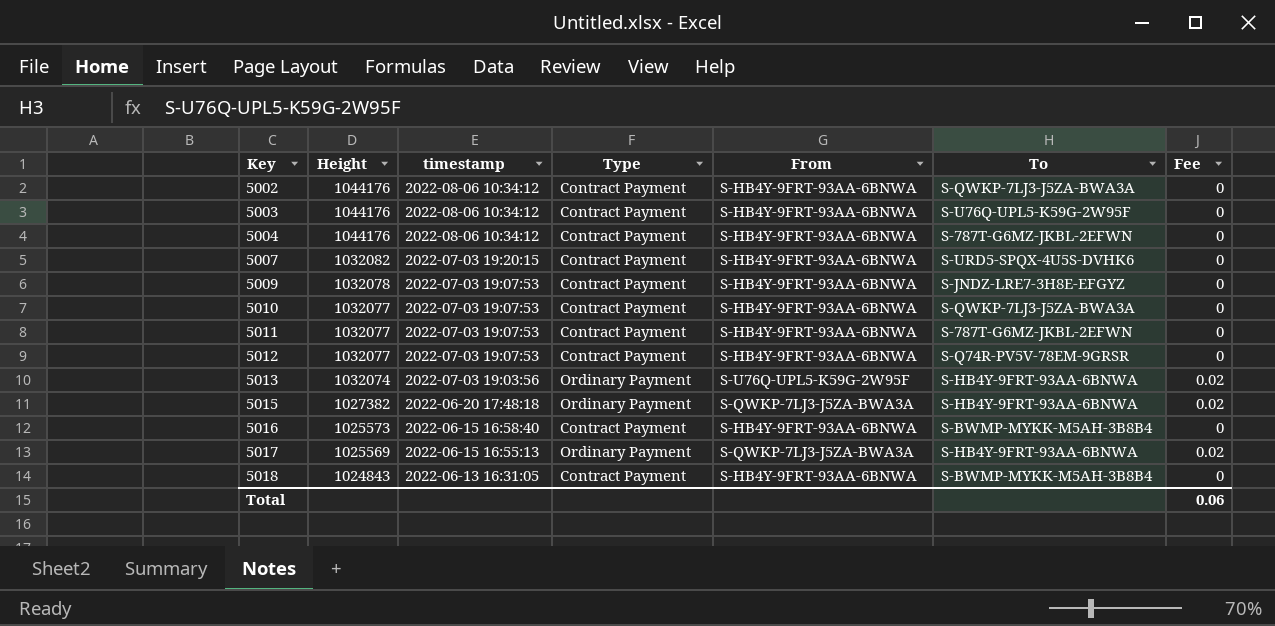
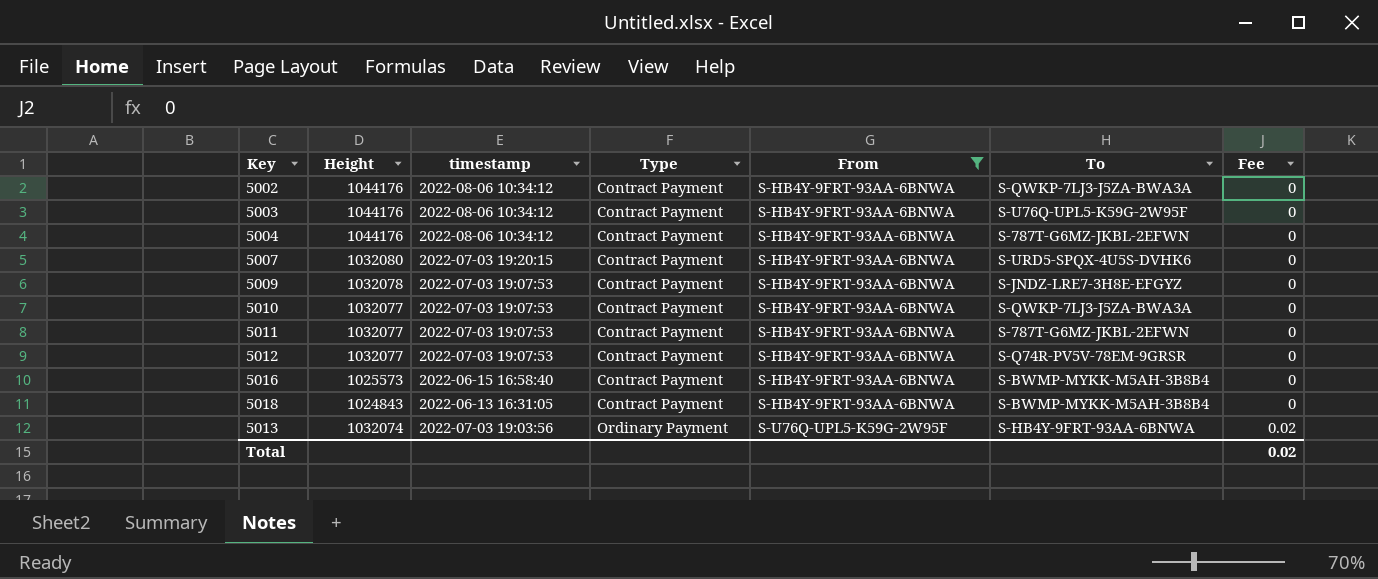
filter: none -> From != S-QWKP-7LJ3-J5ZA-BWA3A
row order: Key ascending -> Type ascending
5007 | Height: 1032082 -> 1032080
Total | Fee: 0.06 -> 0.02

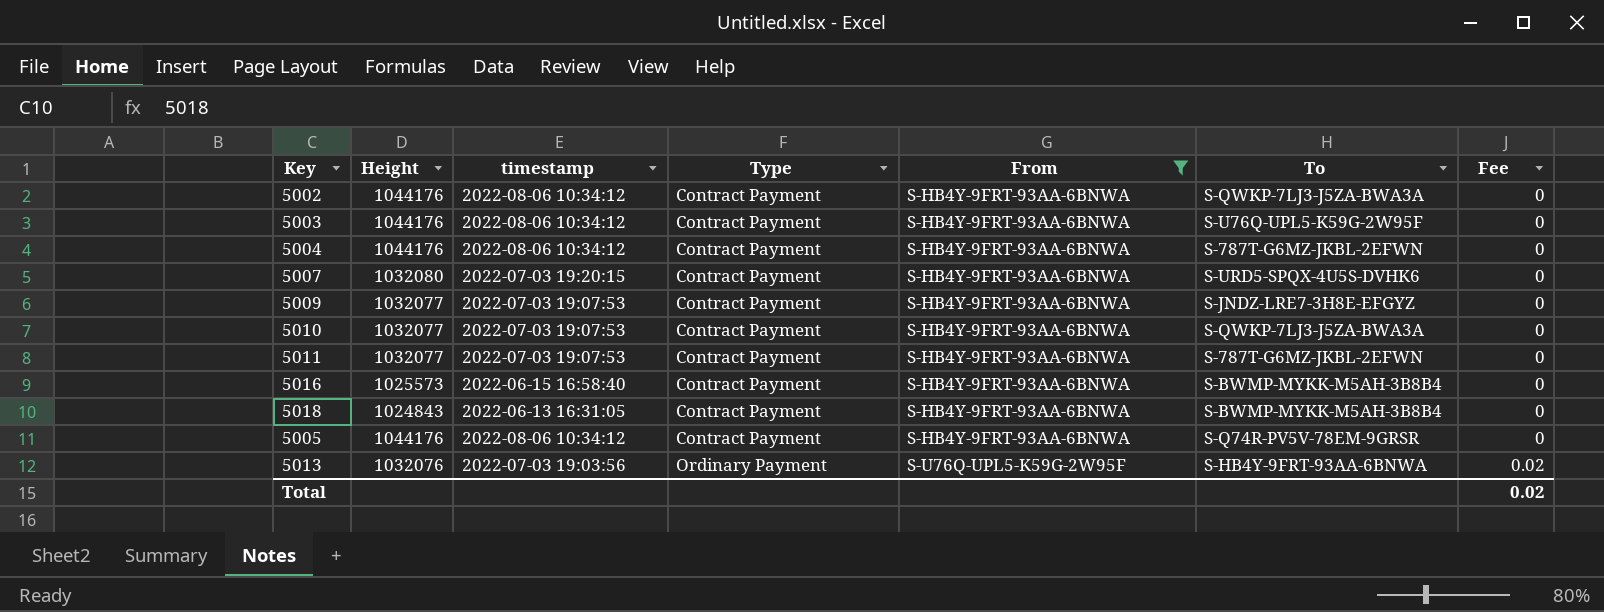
row 5012: 1032077 | 2022-07-03 19:07:53 | Contract Payment | S-HB4Y-9FRT-93AA-6BNWA | S-Q74R-PV5V-78EM-9GRSR | 0 -> none
5009 | Height: 1032078 -> 1032077
row 5005: none -> 1044176 | 2022-08-06 10:34:12 | Contract Payment | S-HB4Y-9FRT-93AA-6BNWA | S-Q74R-PV5V-78EM-9GRSR | 0
5013 | Height: 1032074 -> 1032076

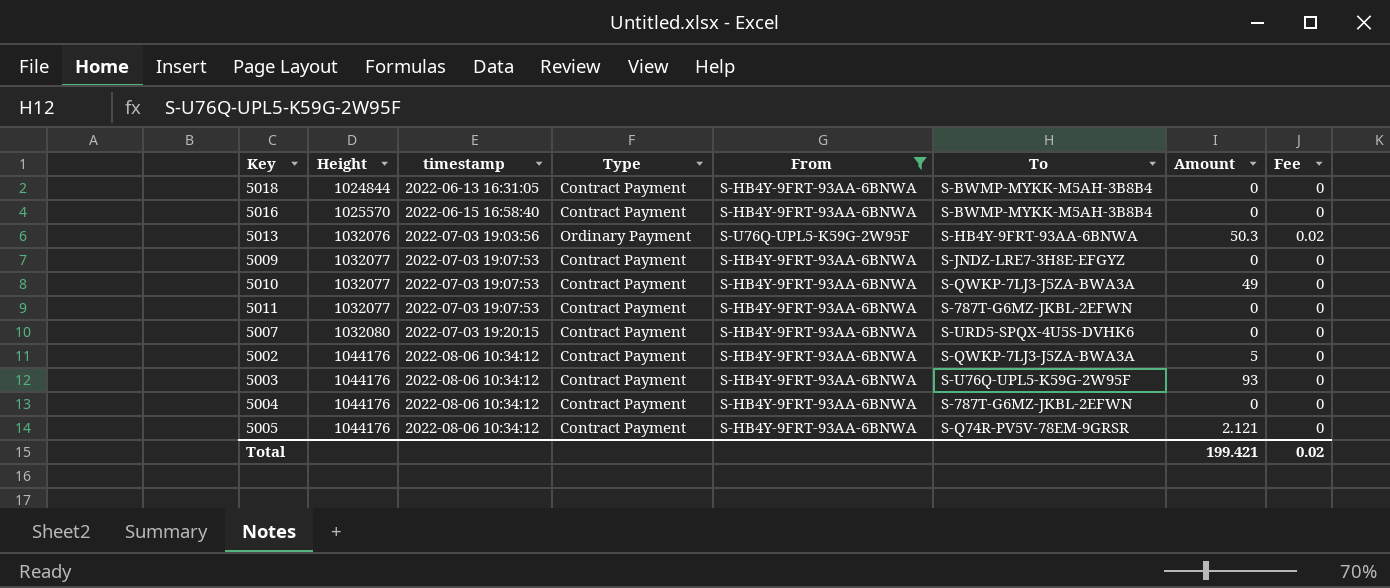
row order: Type ascending -> Height ascending
column Amount | position: none -> 7
5018 | Height: 1024843 -> 1024844
5016 | Height: 1025573 -> 1025570

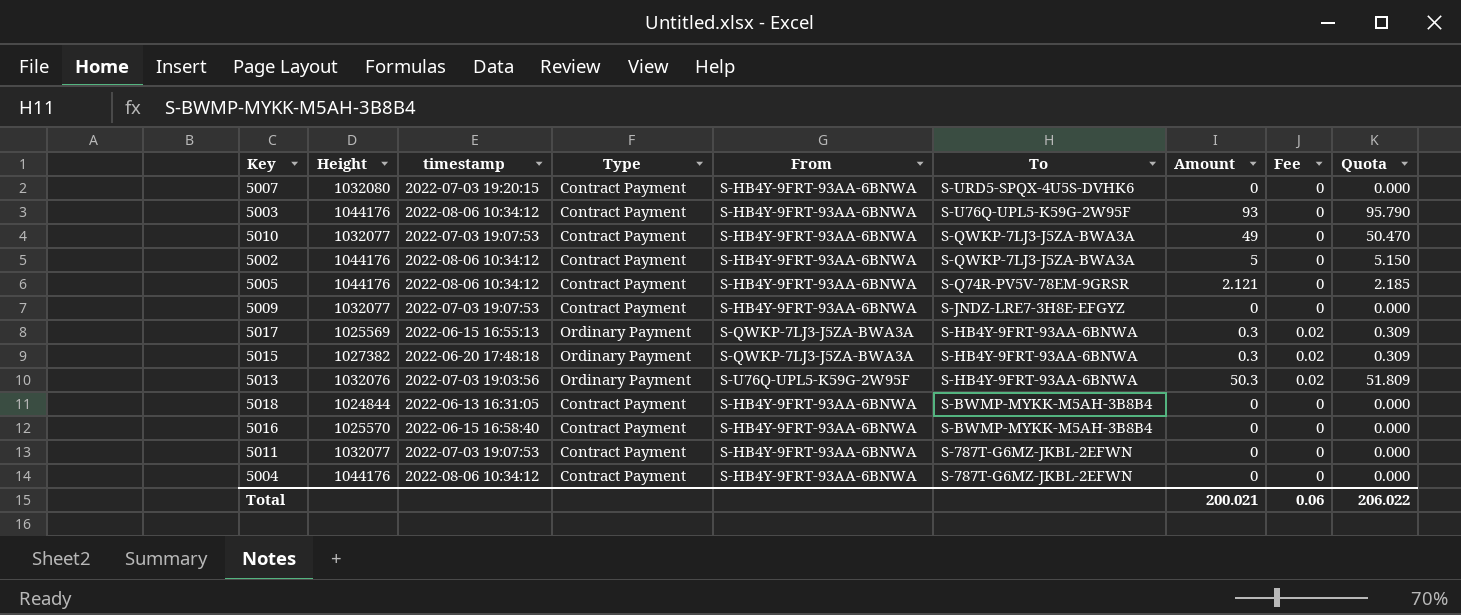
filter: From != S-QWKP-7LJ3-J5ZA-BWA3A -> none
row order: Height ascending -> To descending
column Quota | formula: none -> [Amount] * 1.03
Total | Amount: 199.421 -> 200.021
Total | Fee: 0.02 -> 0.06

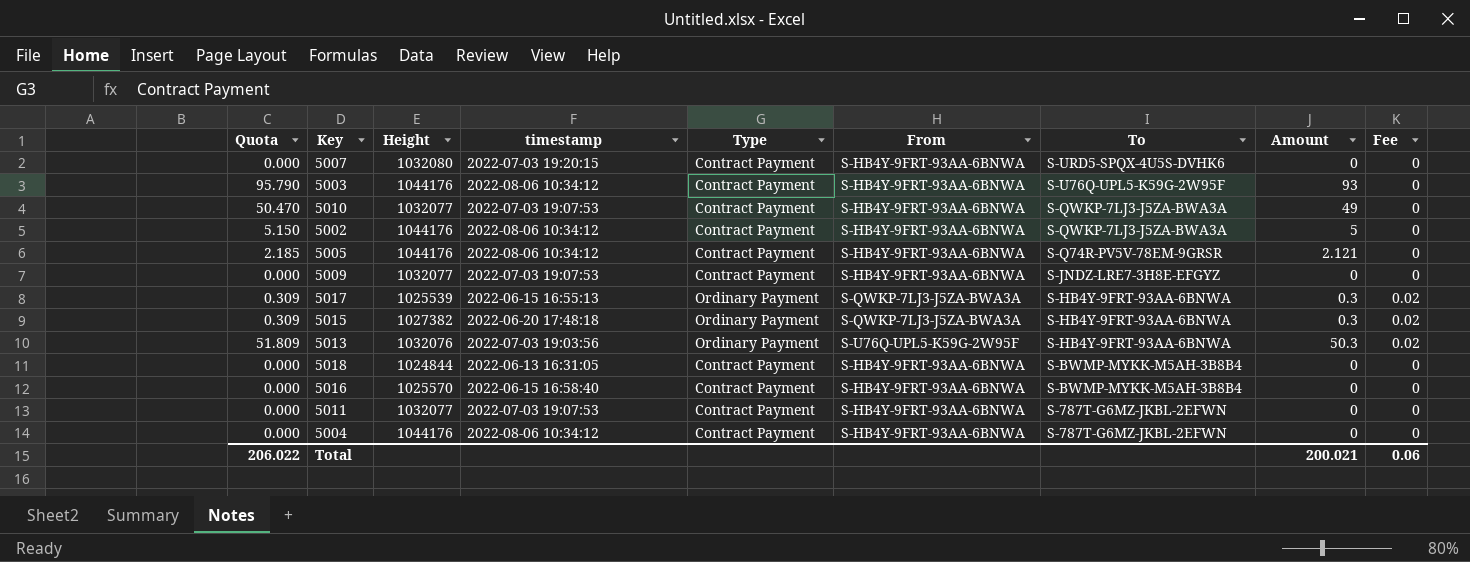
column Quota | position: 9 -> 1
5017 | Height: 1025569 -> 1025539

